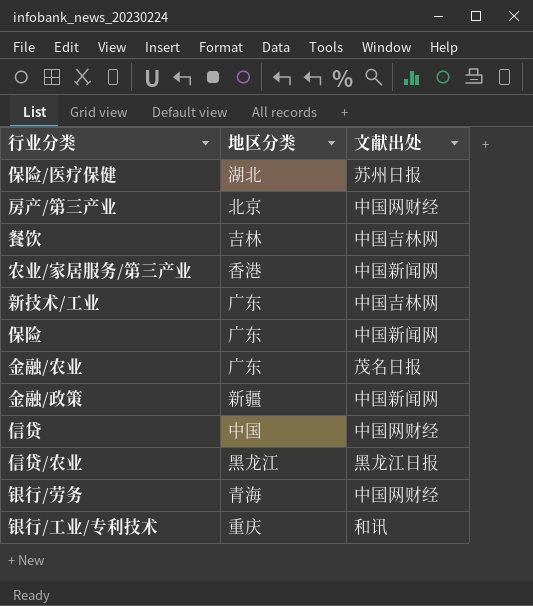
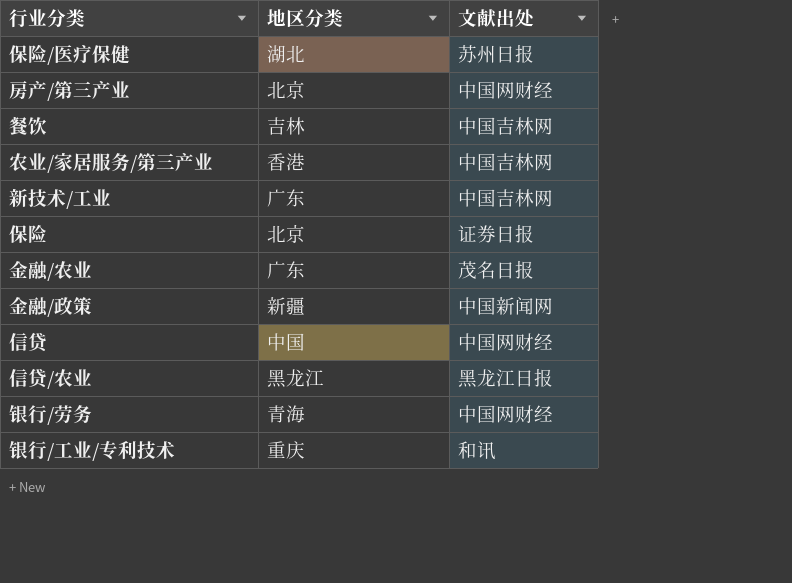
农业/家居服务/第三产业 | 文献出处: 中国新闻网 -> 中国吉林网
保险 | 地区分类: 广东 -> 北京
保险 | 文献出处: 中国新闻网 -> 证券日报

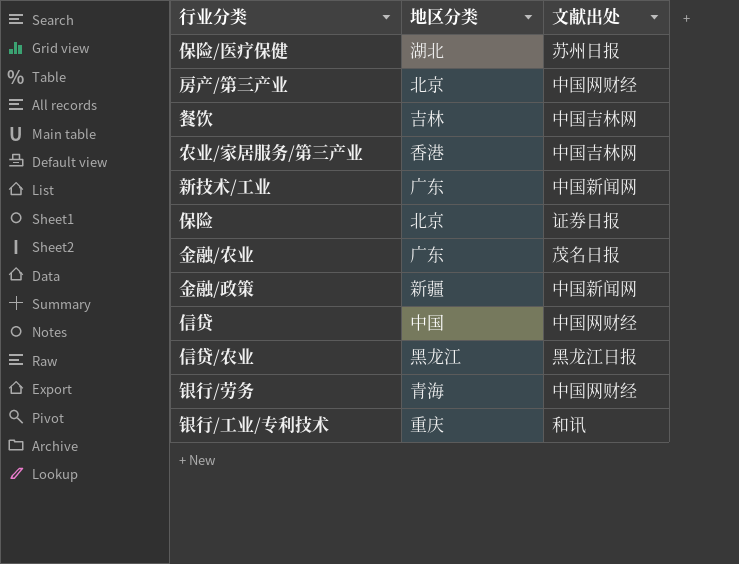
新技术/工业 | 文献出处: 中国吉林网 -> 中国新闻网

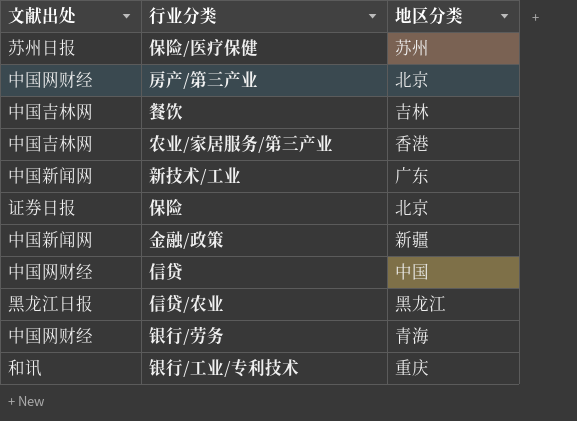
column 文献出处 | position: 3 -> 1
row 金融/农业: 广东 | 茂名日报 -> none
保险/医疗保健 | 地区分类: 湖北 -> 苏州

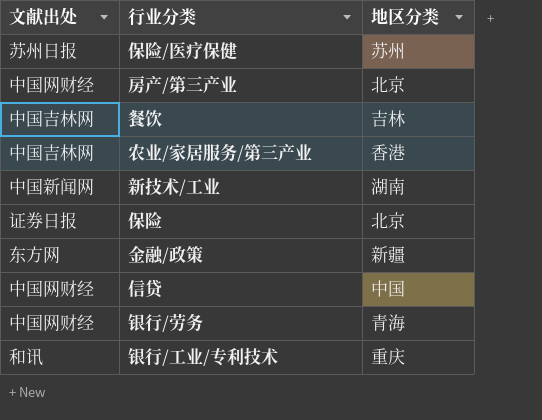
row 信贷/农业: 黑龙江日报 | 黑龙江 -> none
新技术/工业 | 地区分类: 广东 -> 湖南
金融/政策 | 文献出处: 中国新闻网 -> 东方网

